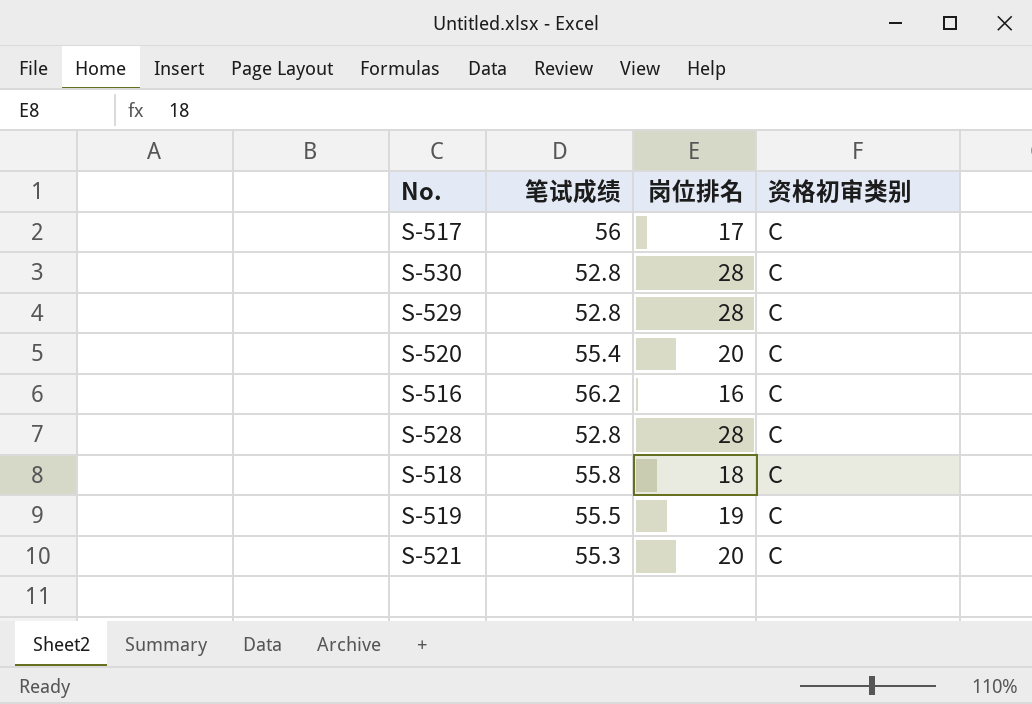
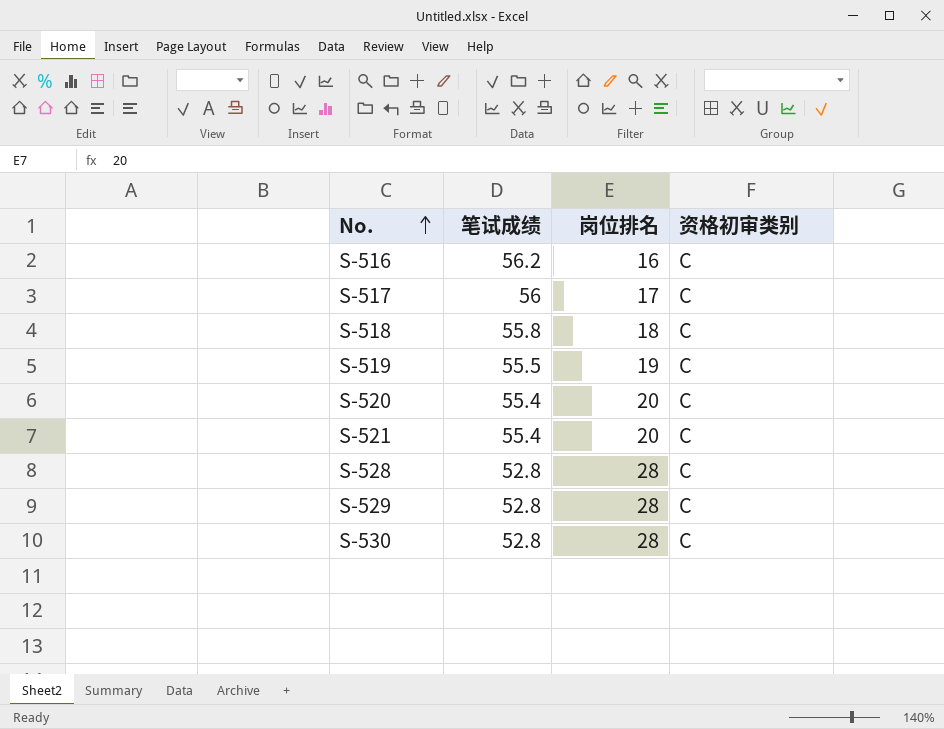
row order: none -> No. ascending
S-521 | 笔试成绩: 55.3 -> 55.4

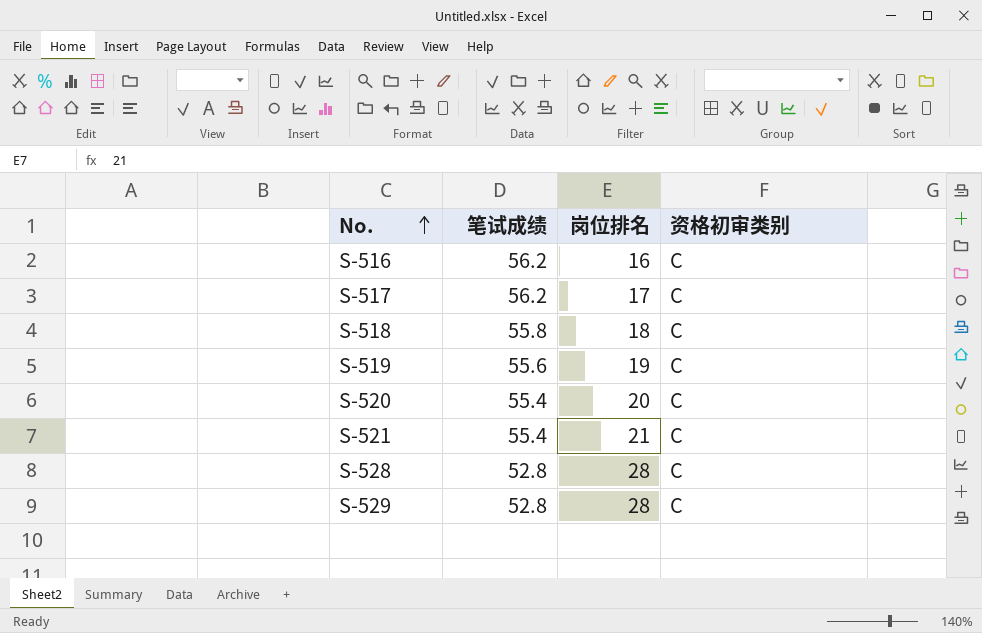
row S-530: 52.8 | 28 | C -> none
S-517 | 笔试成绩: 56 -> 56.2
S-519 | 笔试成绩: 55.5 -> 55.6
S-521 | 岗位排名: 20 -> 21

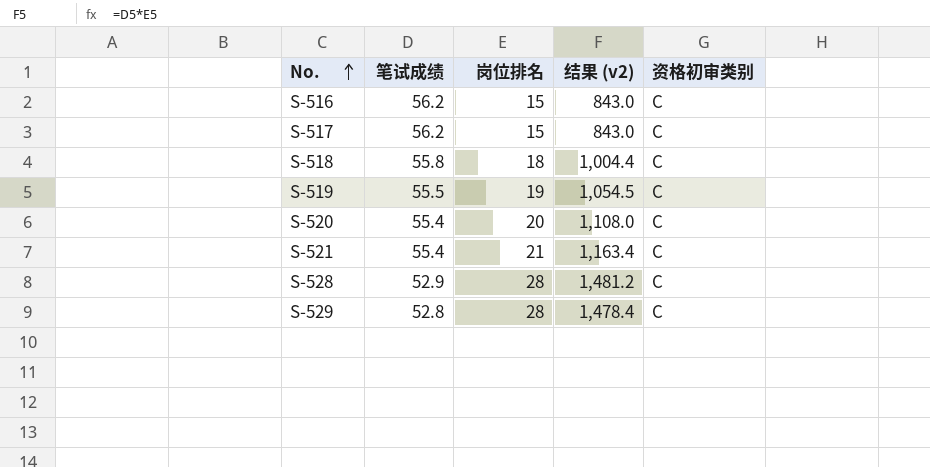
column 结果 (v2) | formula: none -> [笔试成绩] * [岗位排名]
S-516 | 岗位排名: 16 -> 15
S-517 | 岗位排名: 17 -> 15
S-519 | 笔试成绩: 55.6 -> 55.5
S-528 | 笔试成绩: 52.8 -> 52.9

